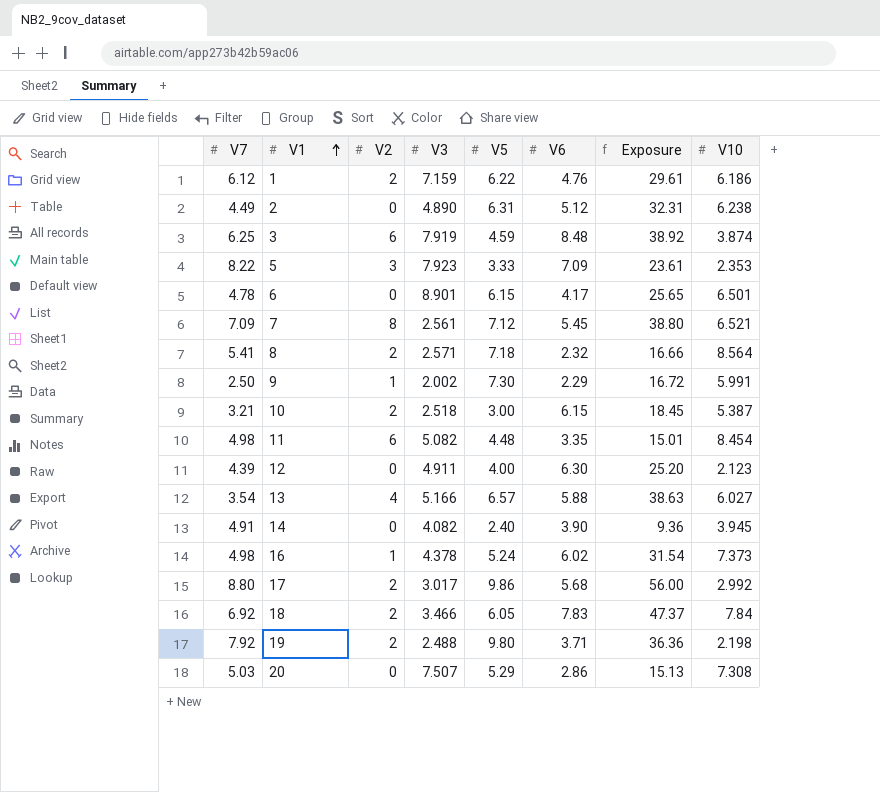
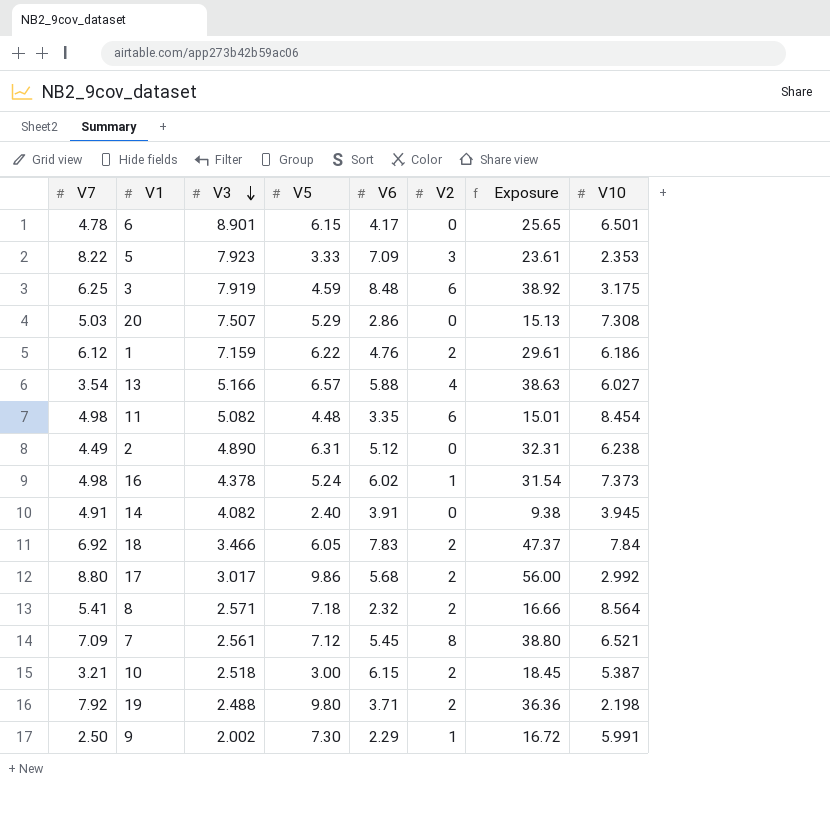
row order: V1 ascending -> V3 descending
column V2 | position: 3 -> 6
row 12: 4.39 | 0 | 4.911 | 4.00 | 6.30 | 25.20 | 2.123 -> none
3 | V10: 3.874 -> 3.175
14 | V6: 3.90 -> 3.91
14 | Exposure: 9.36 -> 9.38

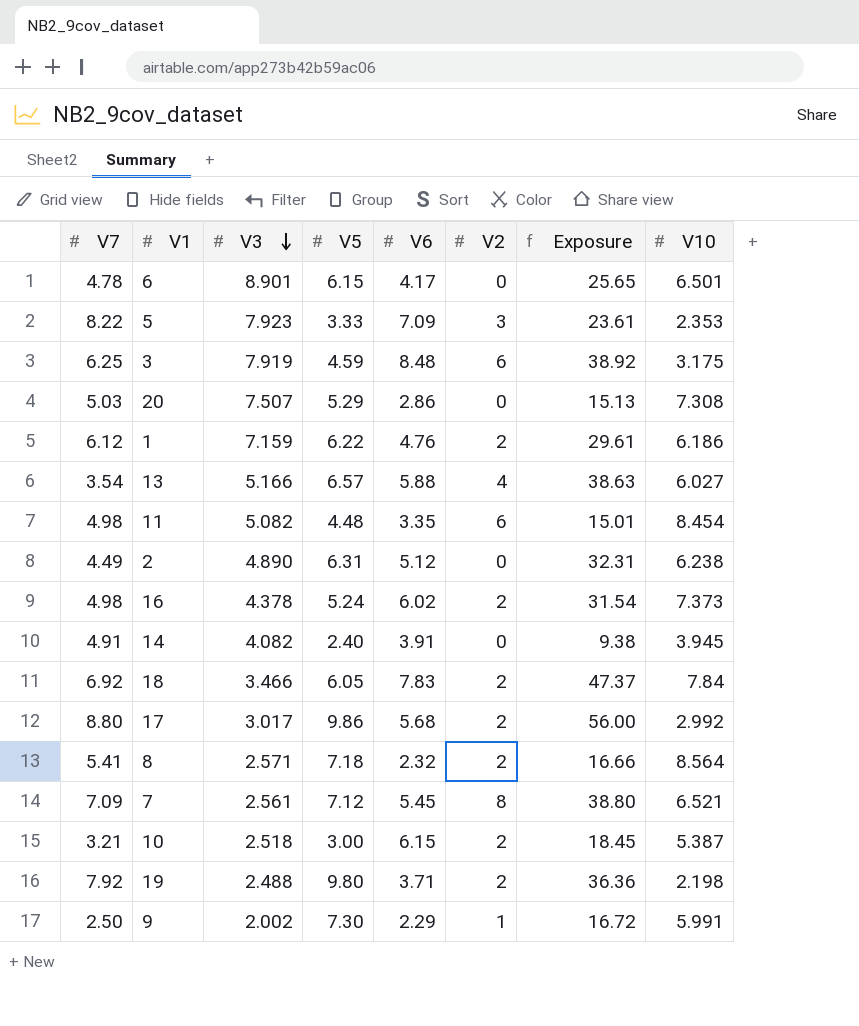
16 | V2: 1 -> 2

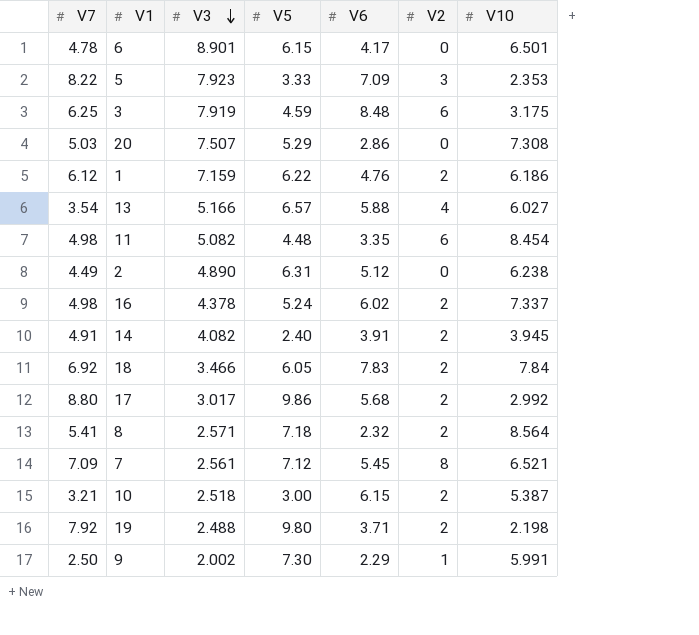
column Exposure | formula: [V5] * [V6] -> none
16 | V10: 7.373 -> 7.337
14 | V2: 0 -> 2

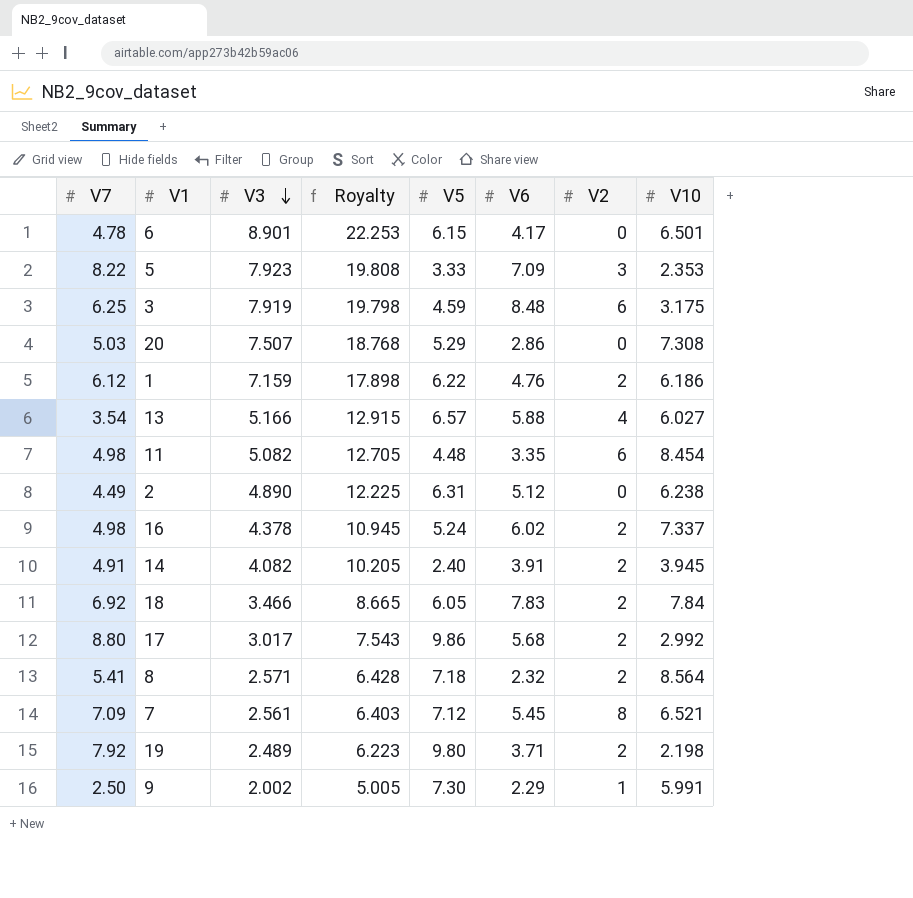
column Royalty | formula: none -> [V3] * 2.5
row 10: 3.21 | 2.518 | 3.00 | 6.15 | 2 | 5.387 -> none
19 | V3: 2.488 -> 2.489

